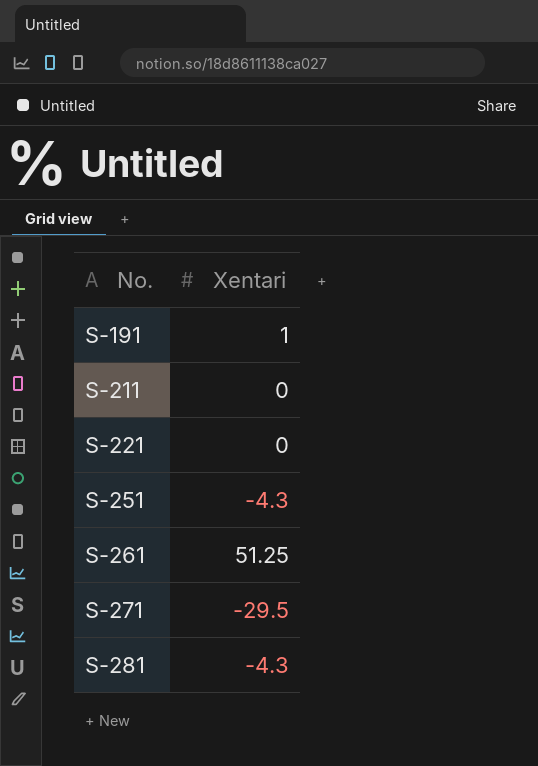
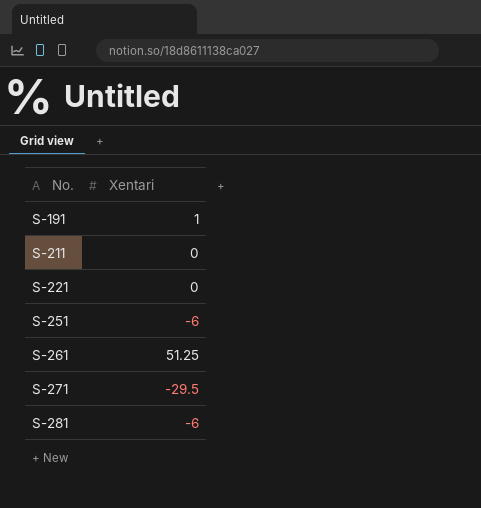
S-251 | Xentari: -4.3 -> -6
S-281 | Xentari: -4.3 -> -6

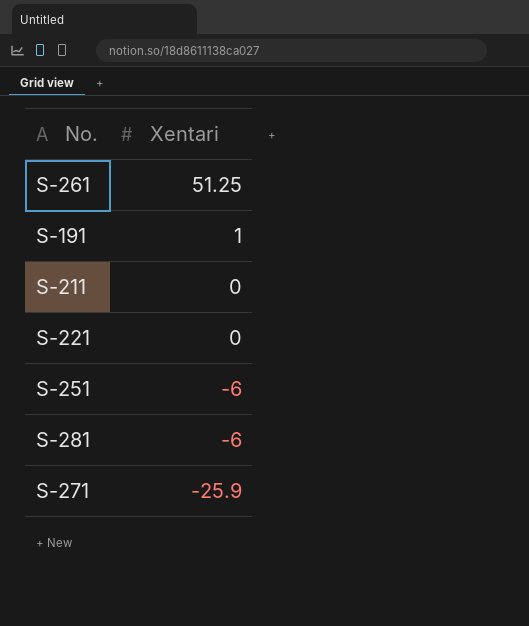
row order: No. ascending -> Xentari descending
S-271 | Xentari: -29.5 -> -25.9

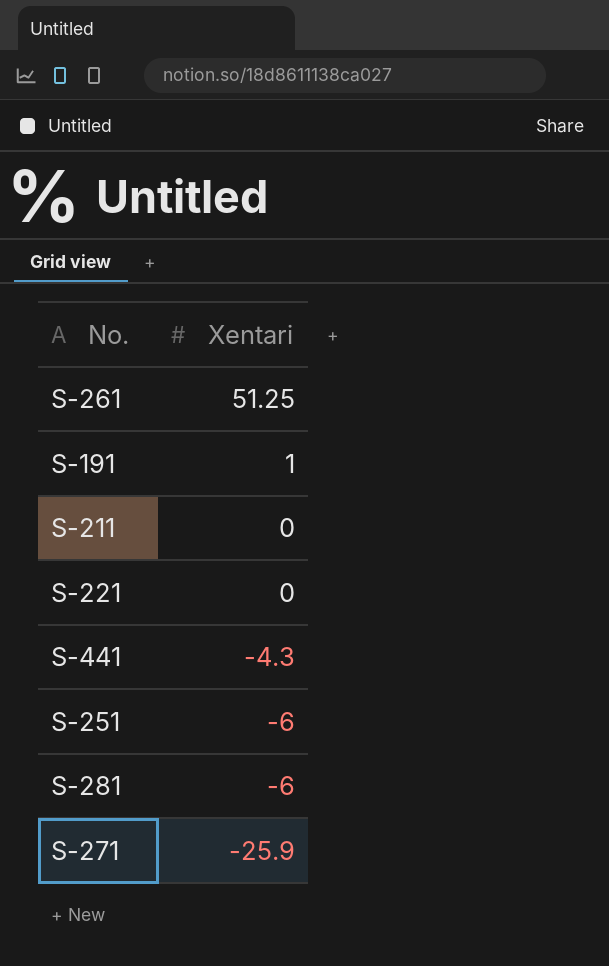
row S-441: none -> -4.3

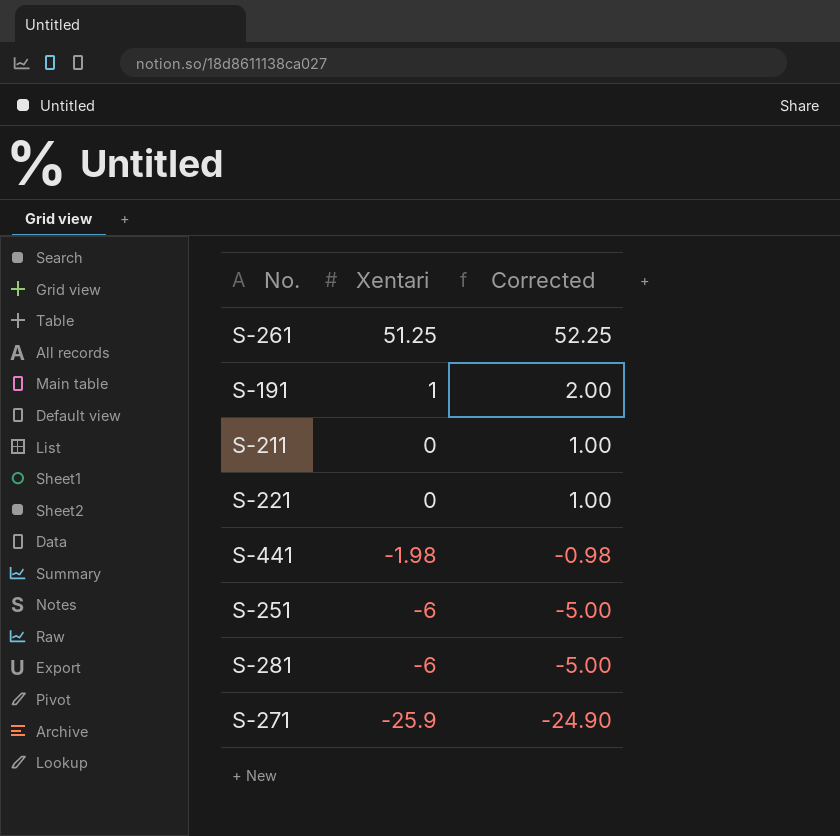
column Corrected | formula: none -> [Xentari] + 1
S-441 | Xentari: -4.3 -> -1.98

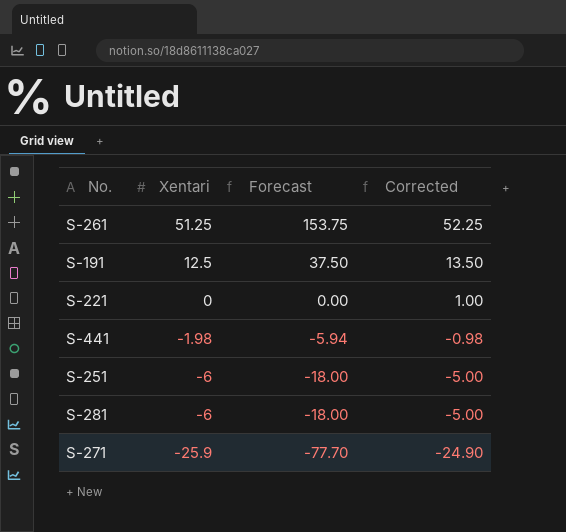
column Forecast | formula: none -> [Xentari] * 3
row S-211: 0 | 1.00 -> none
S-191 | Xentari: 1 -> 12.5
S-191 | Corrected: 2.00 -> 13.50

